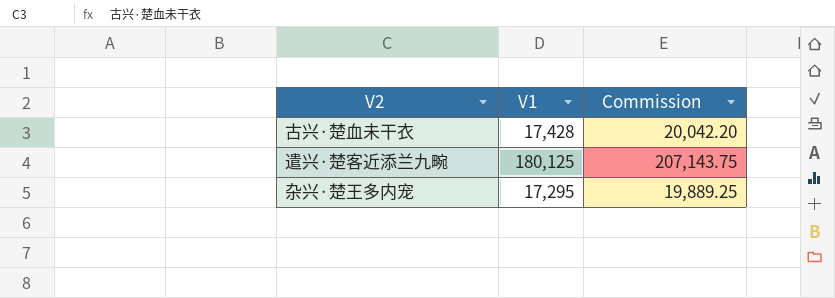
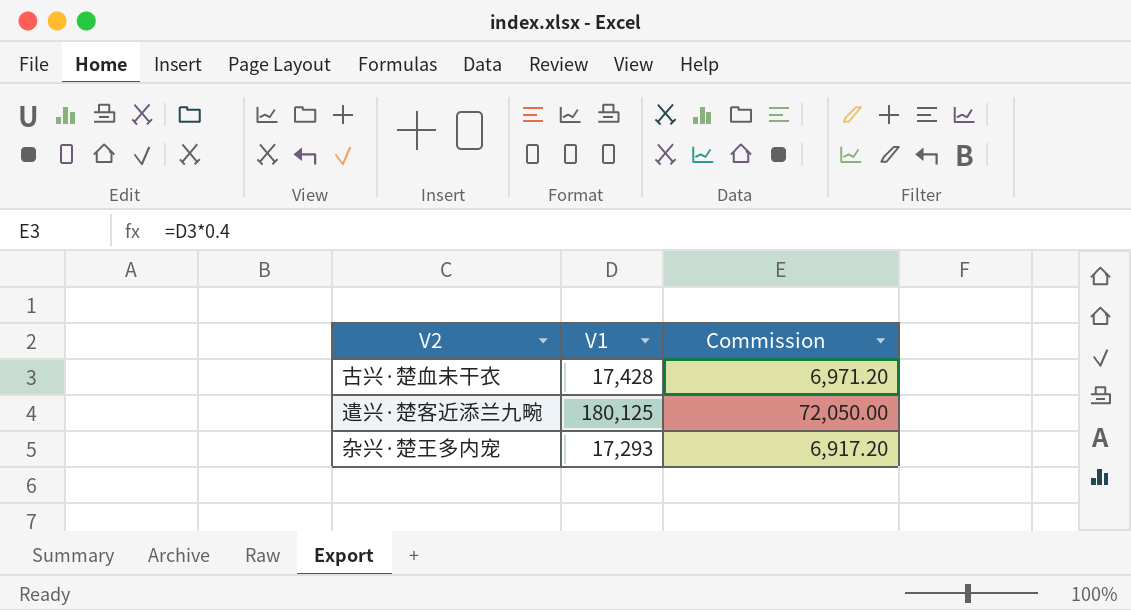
column Commission | formula: [V1] * 1.15 -> [V1] * 0.4
杂兴·楚王多内宠 | V1: 17,295 -> 17,293

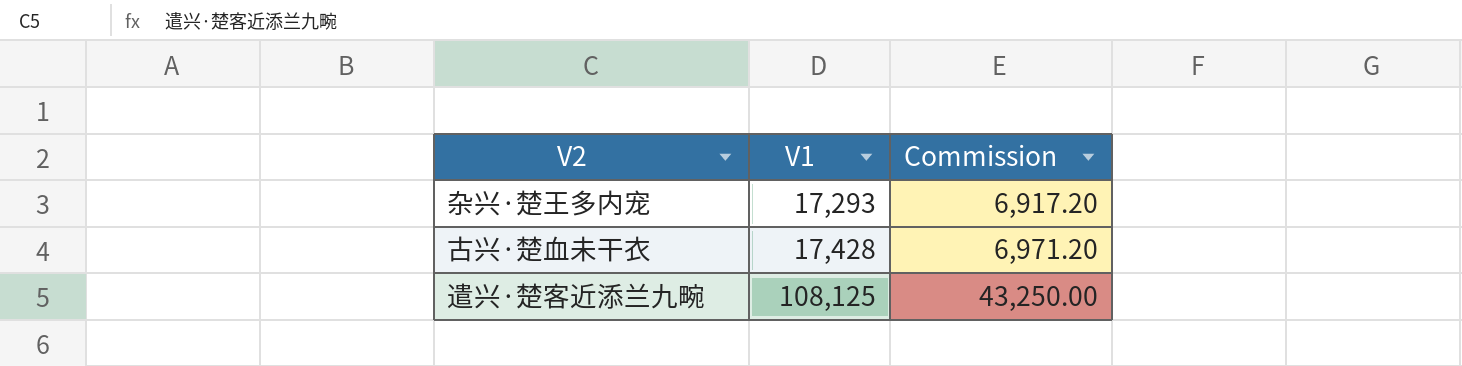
row order: none -> V1 ascending
遣兴·楚客近添兰九畹 | V1: 180,125 -> 108,125
遣兴·楚客近添兰九畹 | Commission: 72,050.00 -> 43,250.00

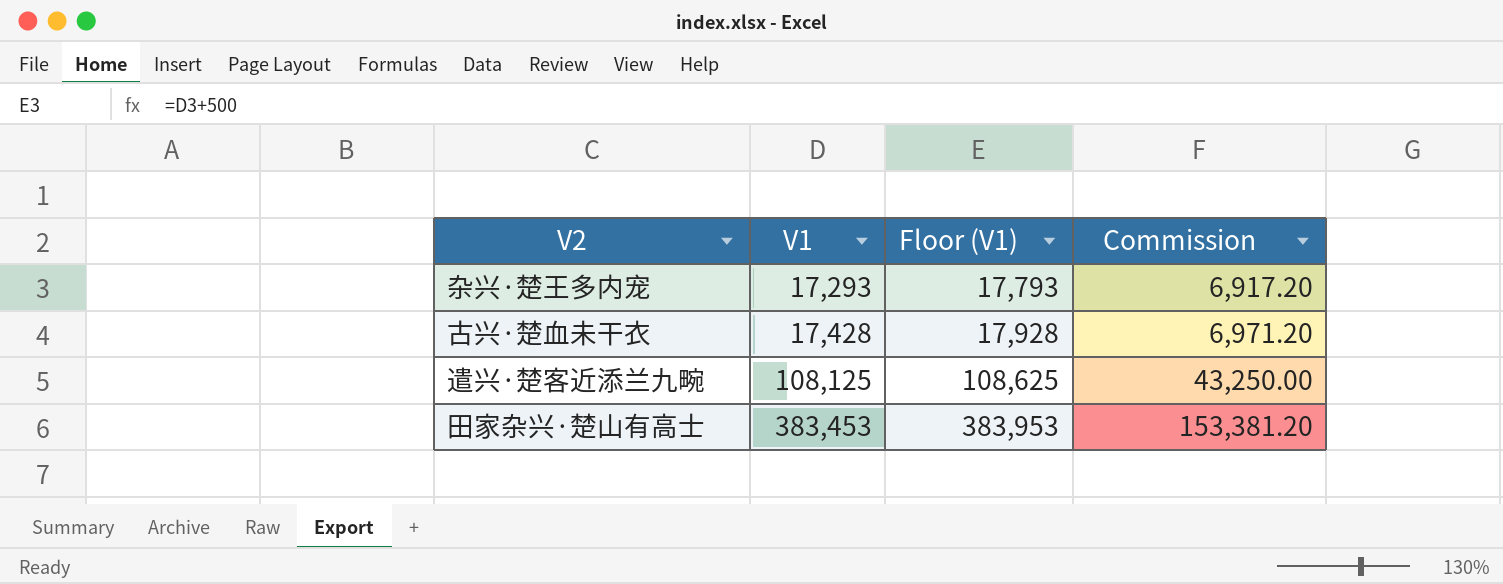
column Floor (V1) | formula: none -> [V1] + 500
row 田家杂兴·楚山有高士: none -> 383,453 | 383,953 | 153,381.20

